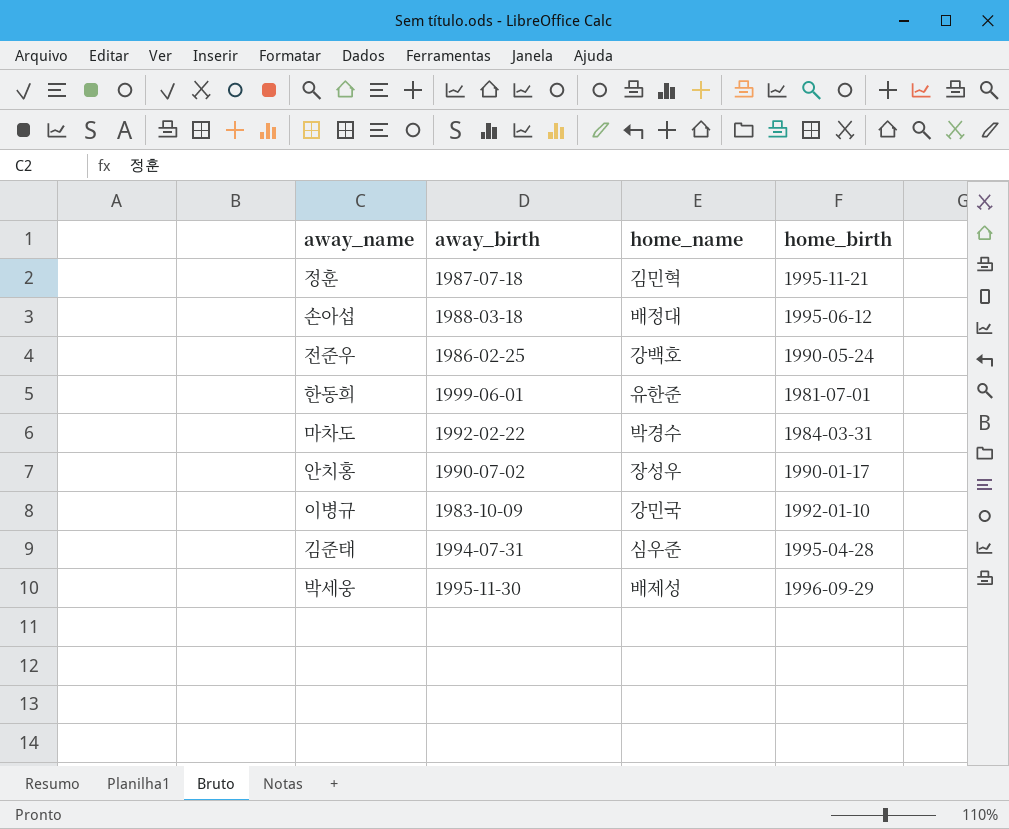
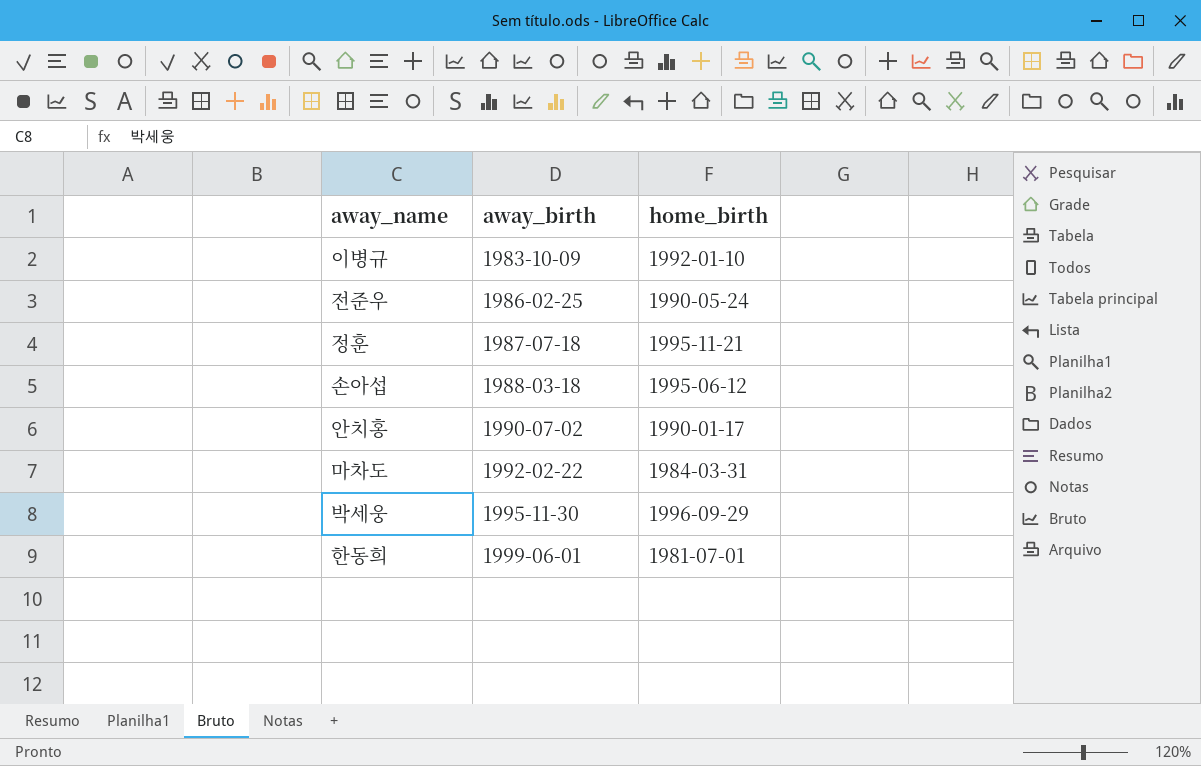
row order: none -> away_birth ascending
column home_name | position: 3 -> none
row 김준태: 1994-07-31 | 심우준 | 1995-04-28 -> none

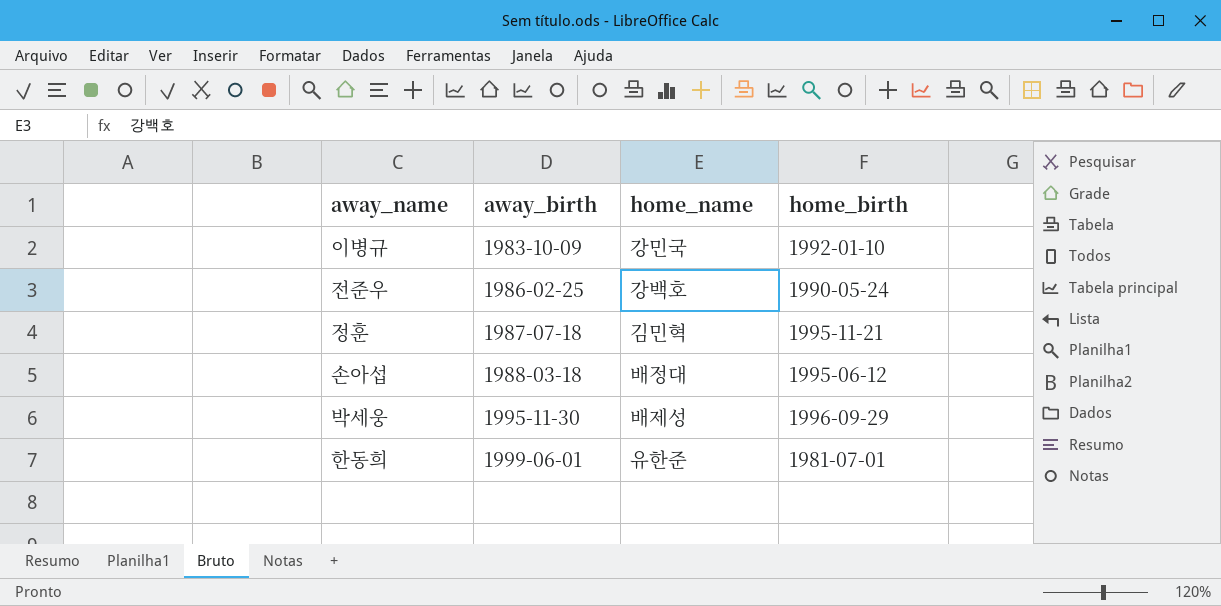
column home_name | position: none -> 3
row 안치홍: 1990-07-02 | 1990-01-17 -> none
row 마차도: 1992-02-22 | 1984-03-31 -> none

